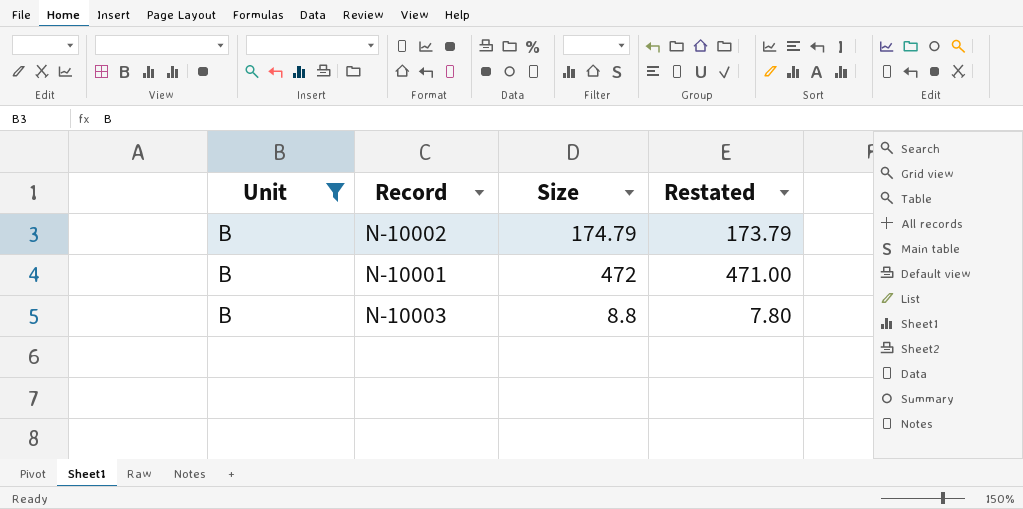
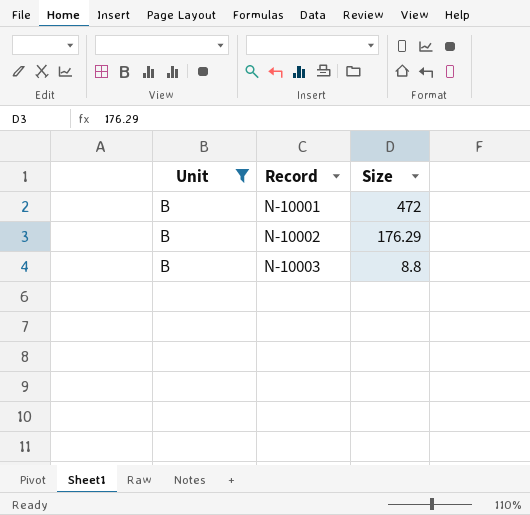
row order: none -> Record ascending
column Restated | formula: [Size] - 1 -> none
N-10002 | Size: 174.79 -> 176.29

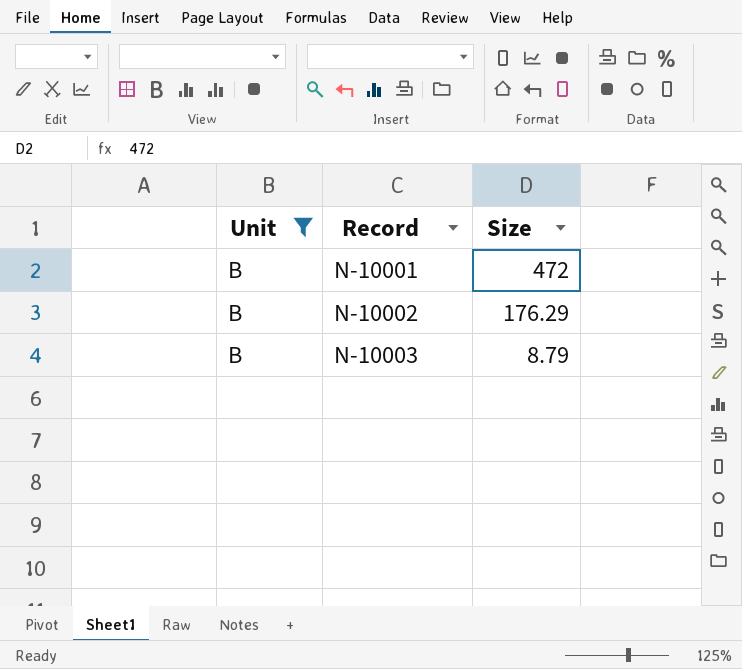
N-10003 | Size: 8.8 -> 8.79

